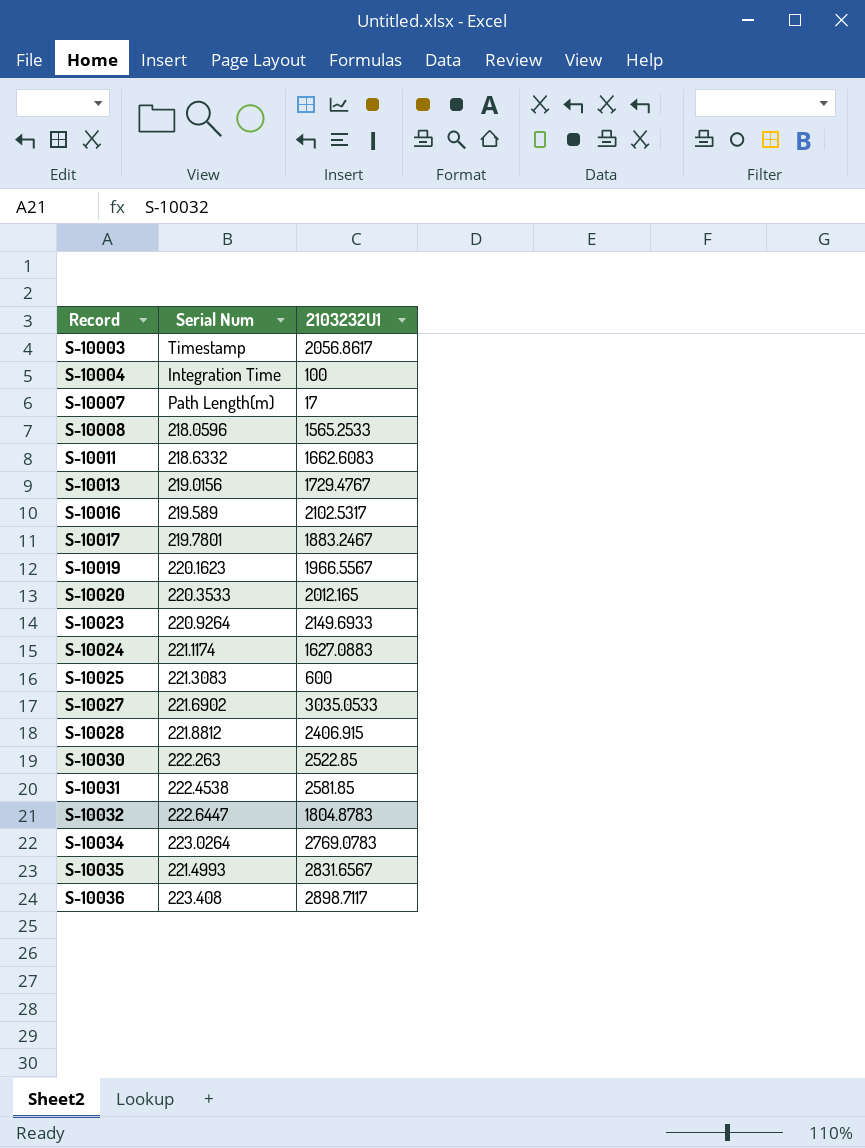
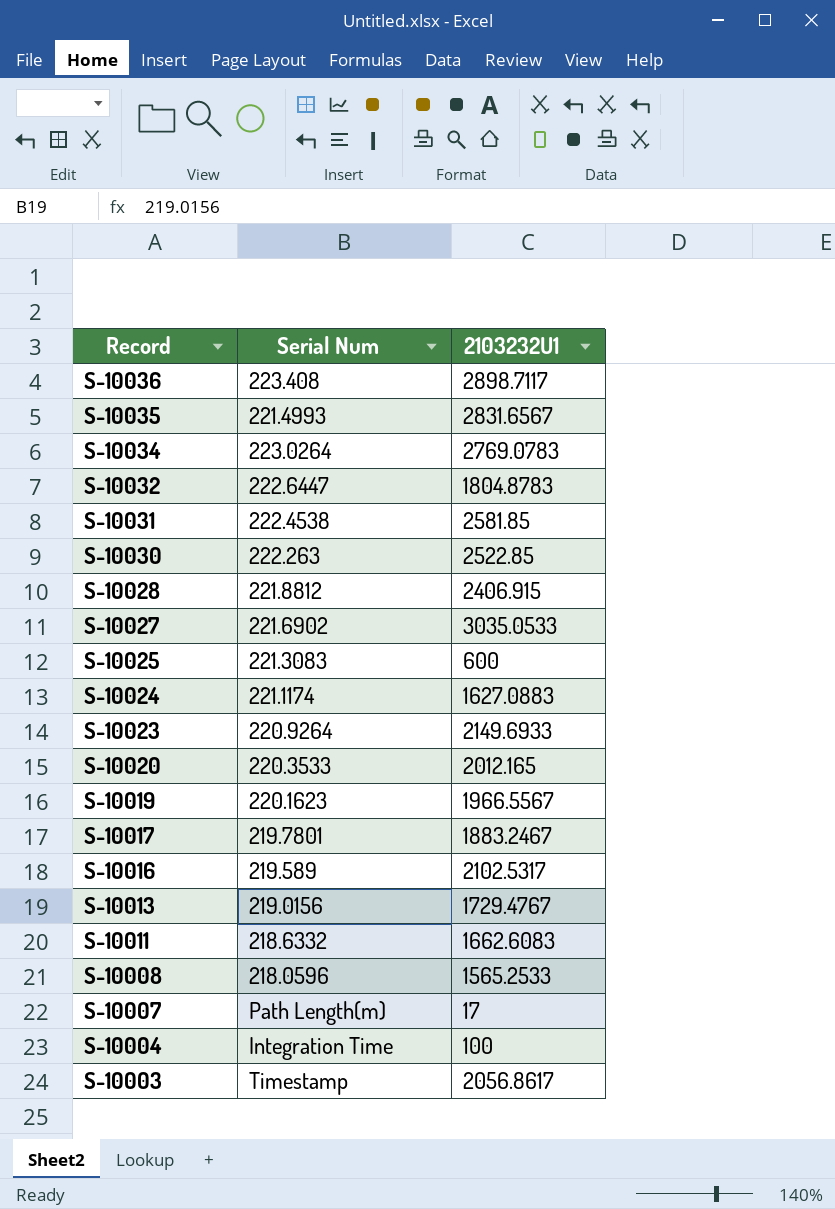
row order: Record ascending -> Record descending

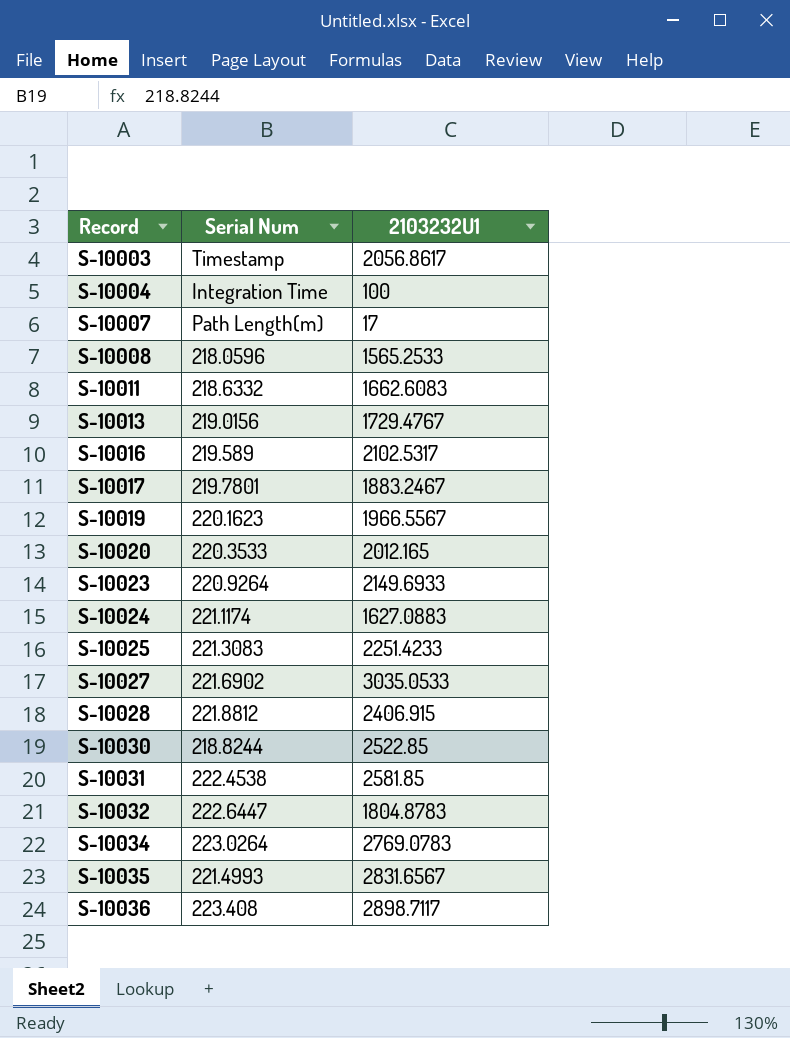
row order: Record descending -> Record ascending
S-10025 | 2103232U1: 600 -> 2251.4233
S-10030 | Serial Num: 222.263 -> 218.8244

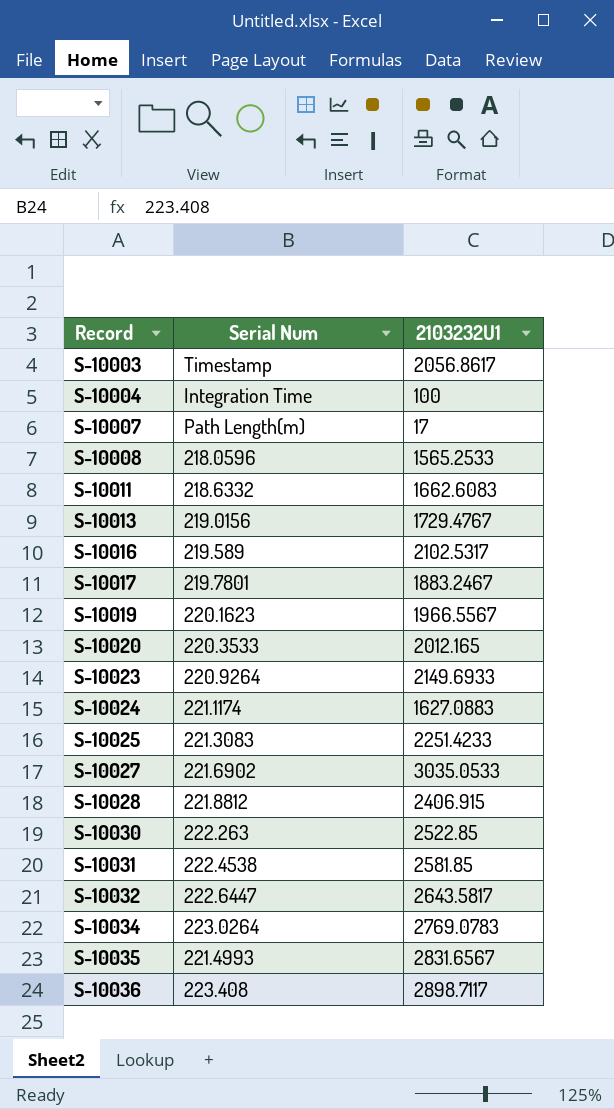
S-10030 | Serial Num: 218.8244 -> 222.263
S-10032 | 2103232U1: 1804.8783 -> 2643.5817

